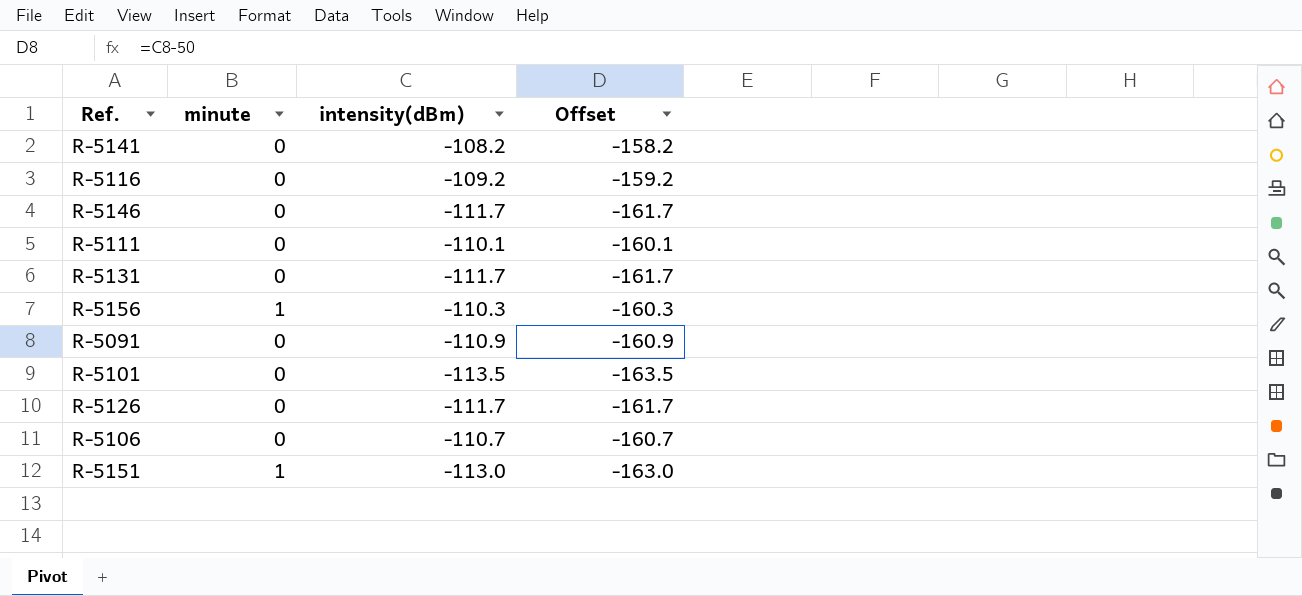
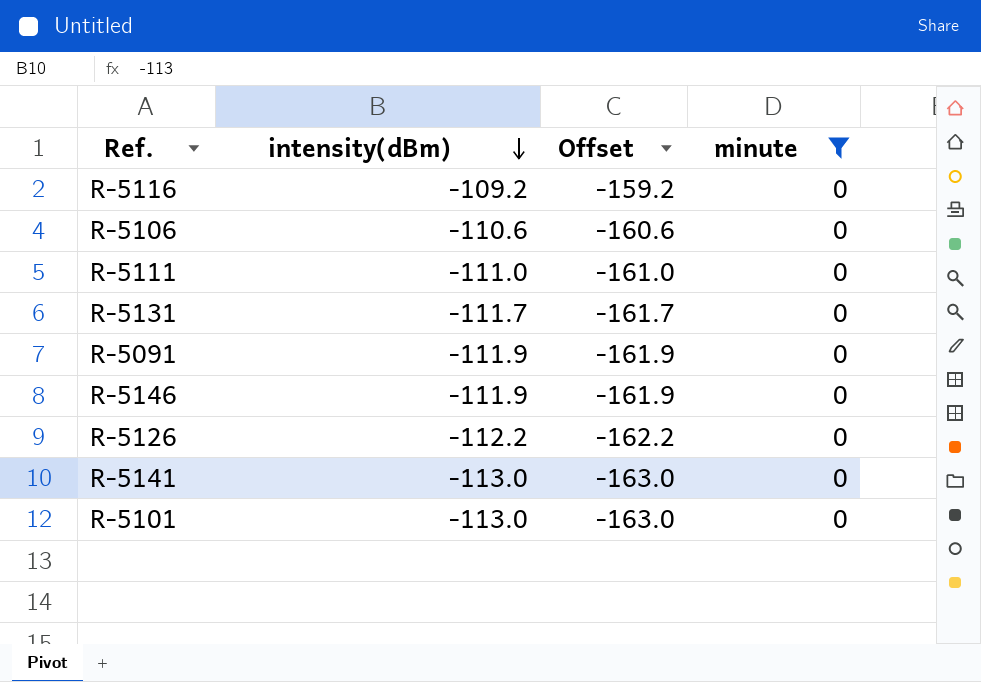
filter: none -> minute = 0
row order: none -> intensity(dBm) descending
column minute | position: 2 -> 4
R-5106 | intensity(dBm): -110.7 -> -110.6
R-5106 | Offset: -160.7 -> -160.6
R-5111 | intensity(dBm): -110.1 -> -111.0
R-5111 | Offset: -160.1 -> -161.0
R-5091 | intensity(dBm): -110.9 -> -111.9
R-5091 | Offset: -160.9 -> -161.9
R-5146 | intensity(dBm): -111.7 -> -111.9
R-5146 | Offset: -161.7 -> -161.9
R-5126 | intensity(dBm): -111.7 -> -112.2
R-5126 | Offset: -161.7 -> -162.2
R-5141 | intensity(dBm): -108.2 -> -113.0
R-5141 | Offset: -158.2 -> -163.0
R-5101 | intensity(dBm): -113.5 -> -113.0
R-5101 | Offset: -163.5 -> -163.0

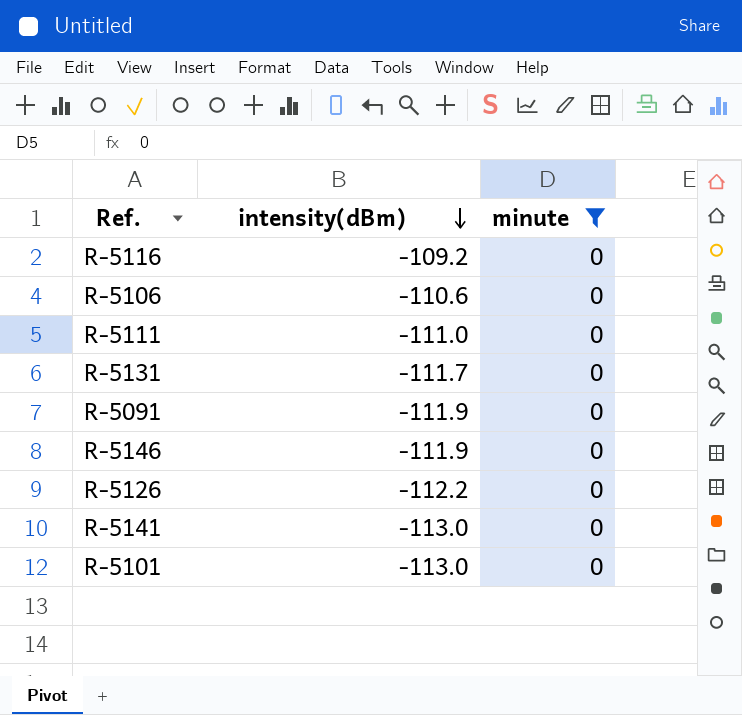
column Offset | formula: [intensity(dBm)] - 50 -> none

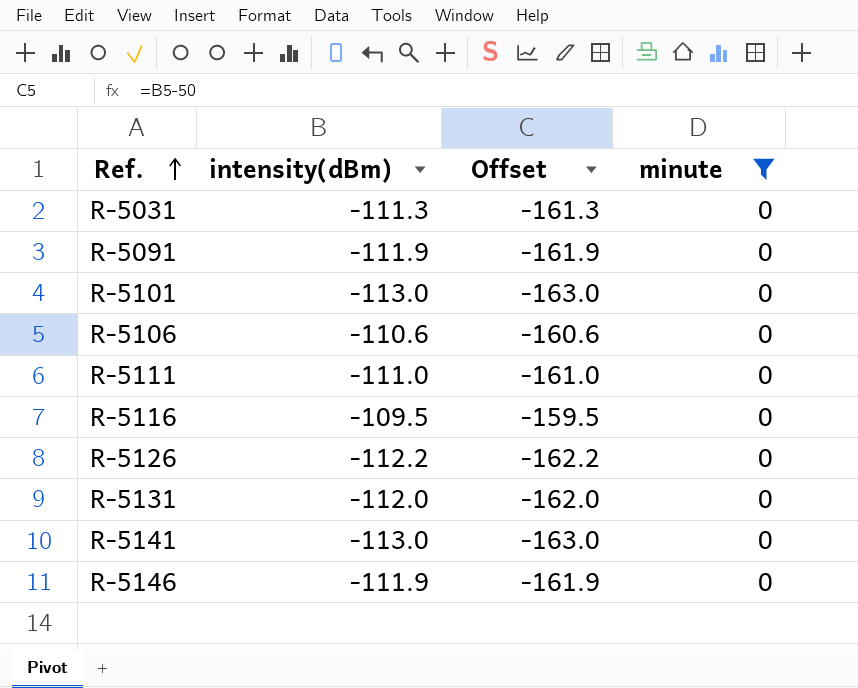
row order: intensity(dBm) descending -> Ref. ascending
column Offset | formula: none -> [intensity(dBm)] - 50
row R-5031: none -> -111.3 | -161.3 | 0
R-5116 | intensity(dBm): -109.2 -> -109.5
R-5131 | intensity(dBm): -111.7 -> -112.0

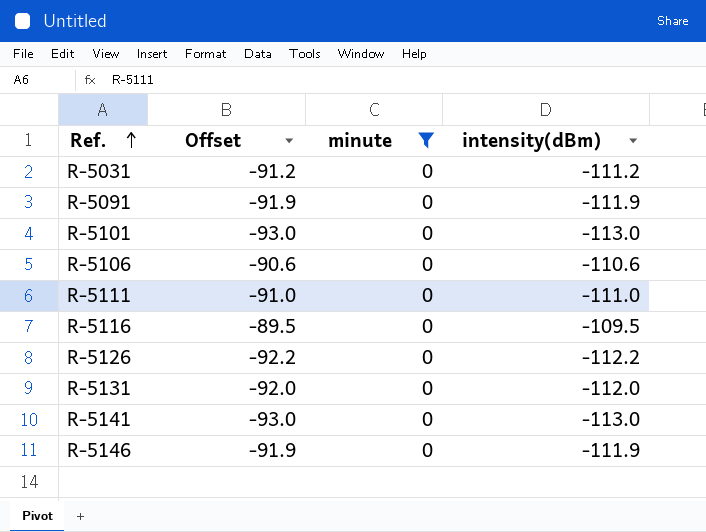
column Offset | formula: [intensity(dBm)] - 50 -> [intensity(dBm)] + 20
column intensity(dBm) | position: 2 -> 4
R-5031 | intensity(dBm): -111.3 -> -111.2

